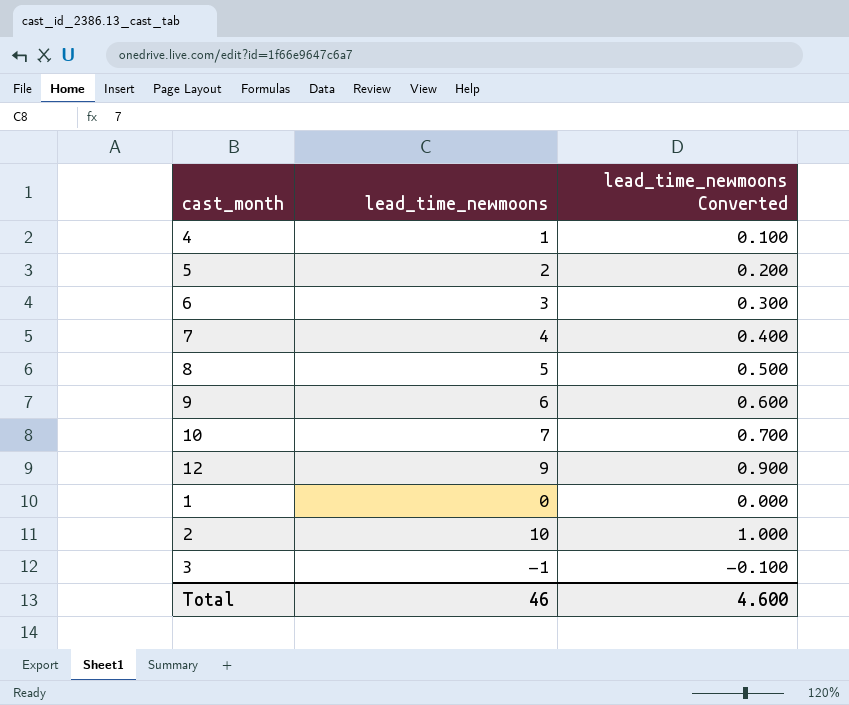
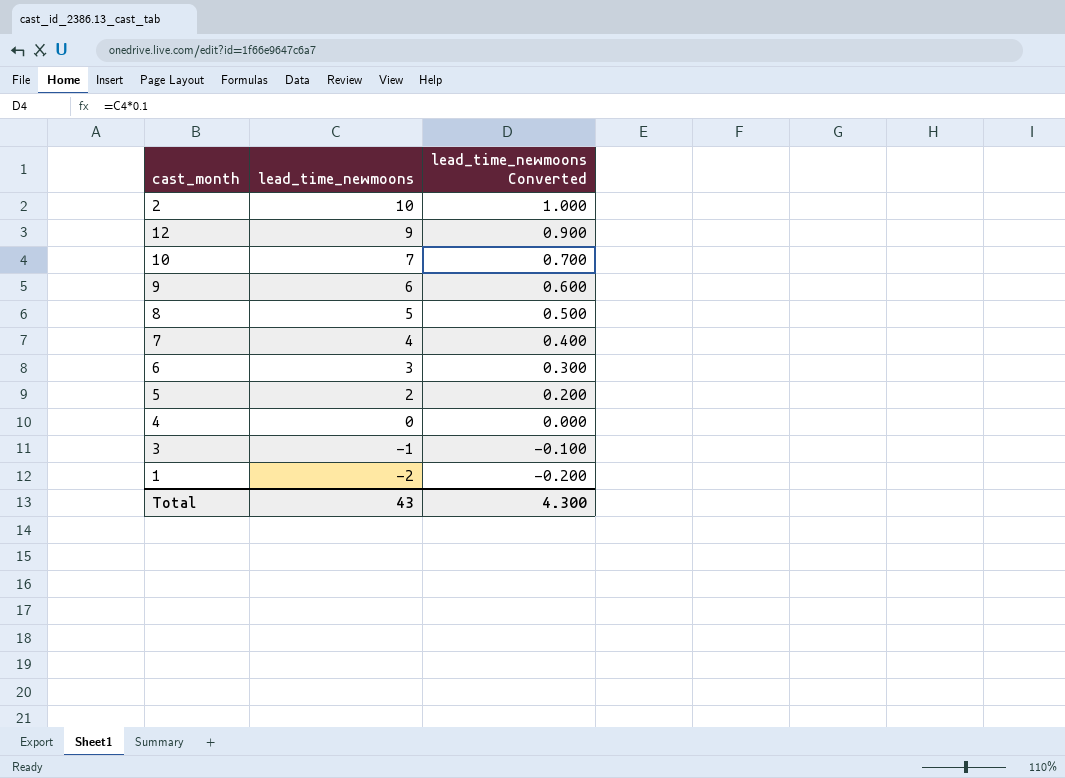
row order: none -> lead_time_newmoons descending
4 | lead_time_newmoons: 1 -> 0
4 | lead_time_newmoons Converted: 0.100 -> 0.000
1 | lead_time_newmoons: 0 -> -2
1 | lead_time_newmoons Converted: 0.000 -> -0.200
Total | lead_time_newmoons: 46 -> 43
Total | lead_time_newmoons Converted: 4.600 -> 4.300

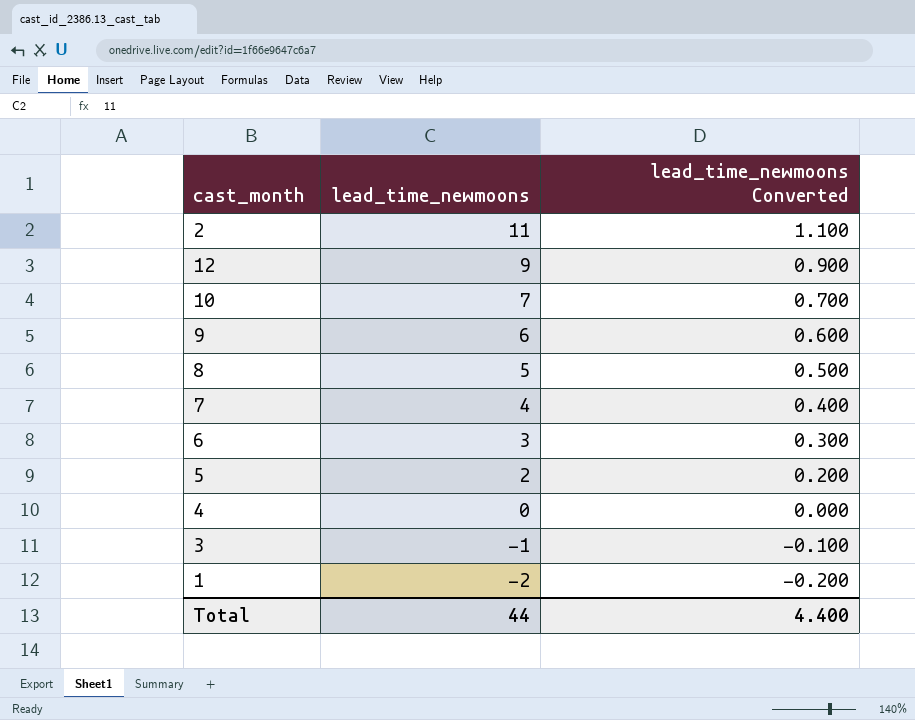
2 | lead_time_newmoons: 10 -> 11
2 | lead_time_newmoons Converted: 1.000 -> 1.100
Total | lead_time_newmoons: 43 -> 44
Total | lead_time_newmoons Converted: 4.300 -> 4.400

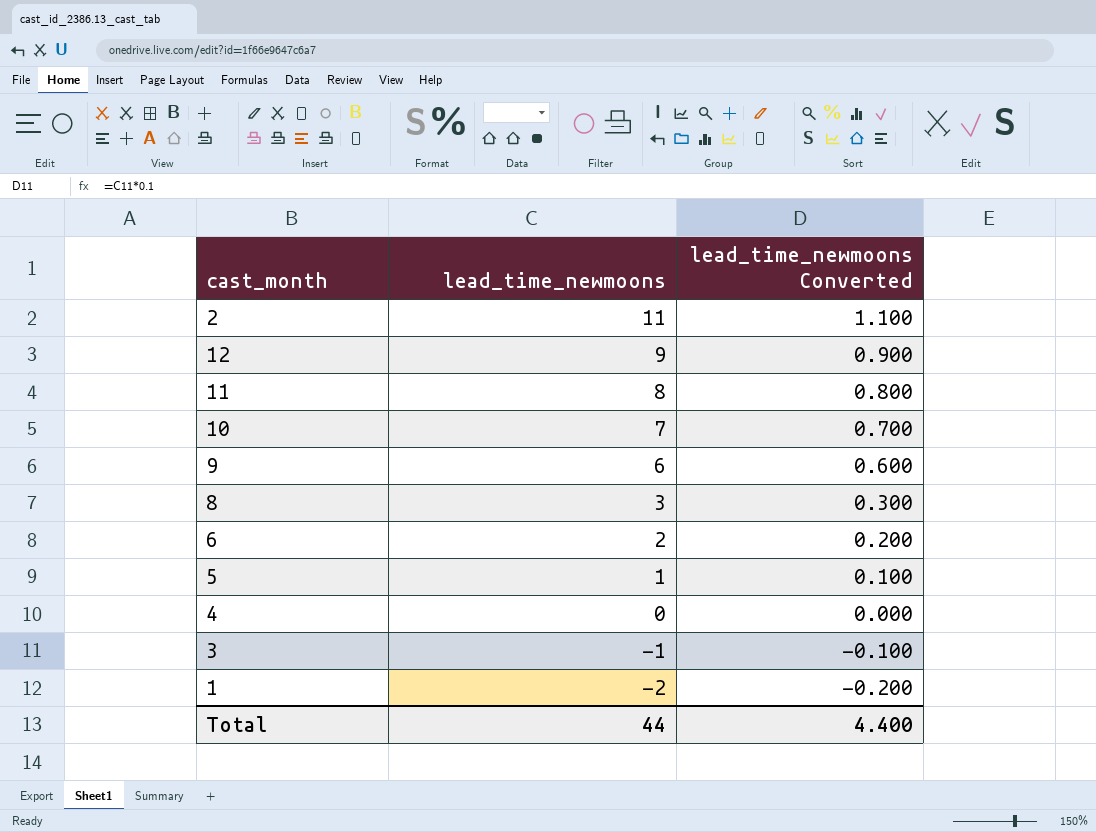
row 7: 4 | 0.400 -> none
row 11: none -> 8 | 0.800
8 | lead_time_newmoons: 5 -> 3
8 | lead_time_newmoons Converted: 0.500 -> 0.300
6 | lead_time_newmoons: 3 -> 2
6 | lead_time_newmoons Converted: 0.300 -> 0.200
5 | lead_time_newmoons: 2 -> 1
5 | lead_time_newmoons Converted: 0.200 -> 0.100

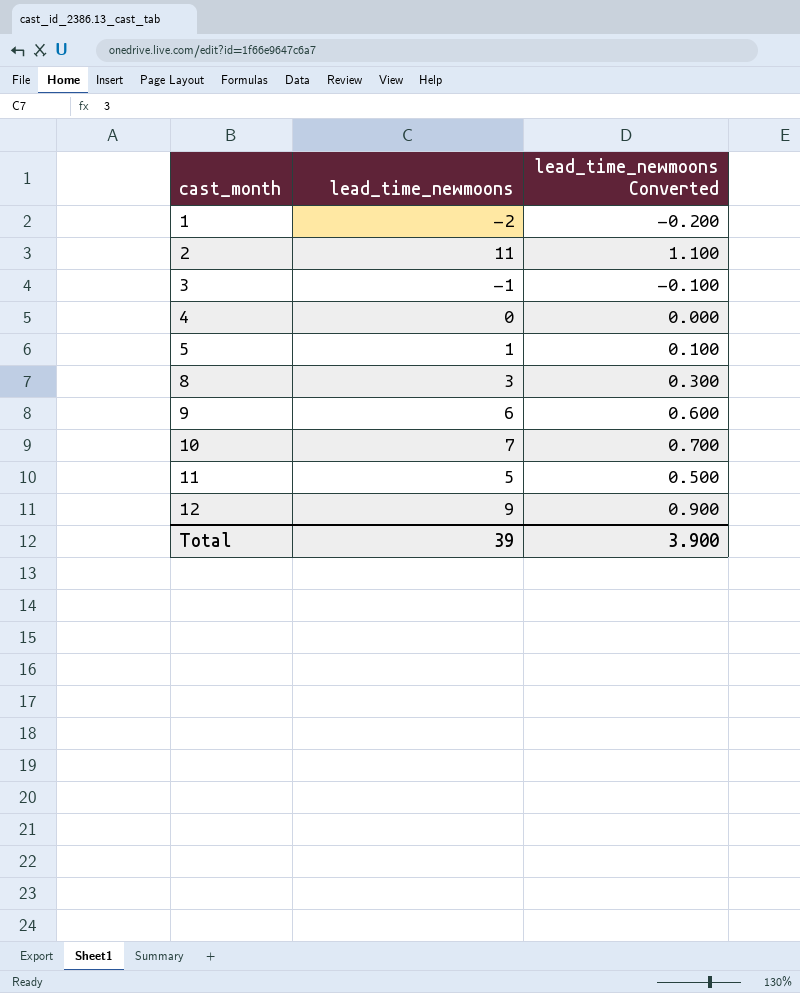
row order: lead_time_newmoons descending -> cast_month ascending
row 6: 2 | 0.200 -> none
11 | lead_time_newmoons: 8 -> 5
11 | lead_time_newmoons Converted: 0.800 -> 0.500
Total | lead_time_newmoons: 44 -> 39
Total | lead_time_newmoons Converted: 4.400 -> 3.900

